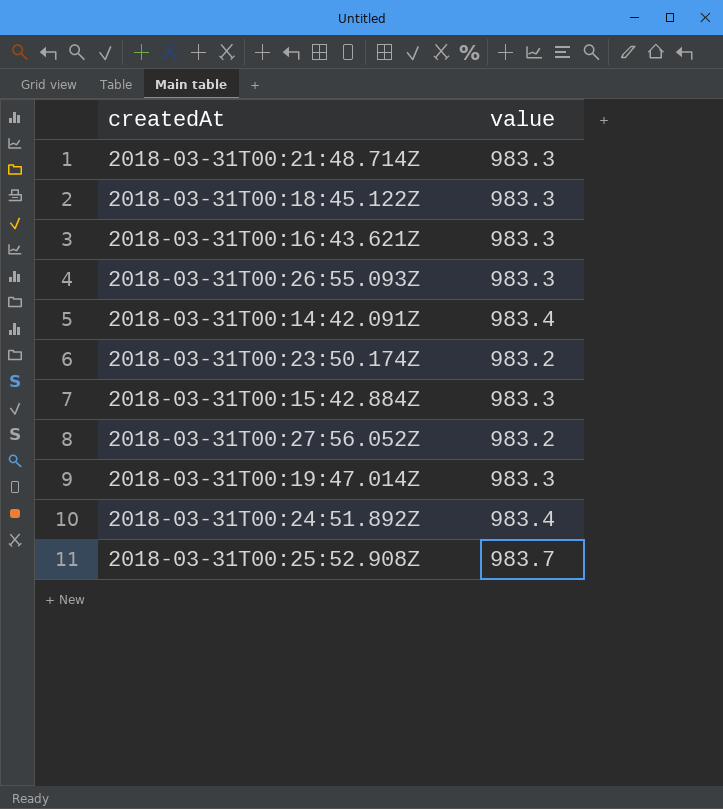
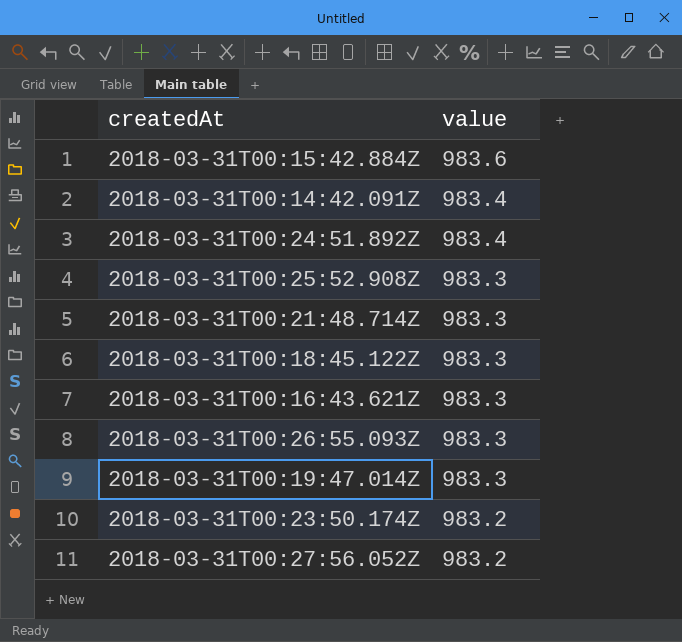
row order: none -> value descending
2018-03-31T00:15:42.884Z | value: 983.3 -> 983.6
2018-03-31T00:25:52.908Z | value: 983.7 -> 983.3

